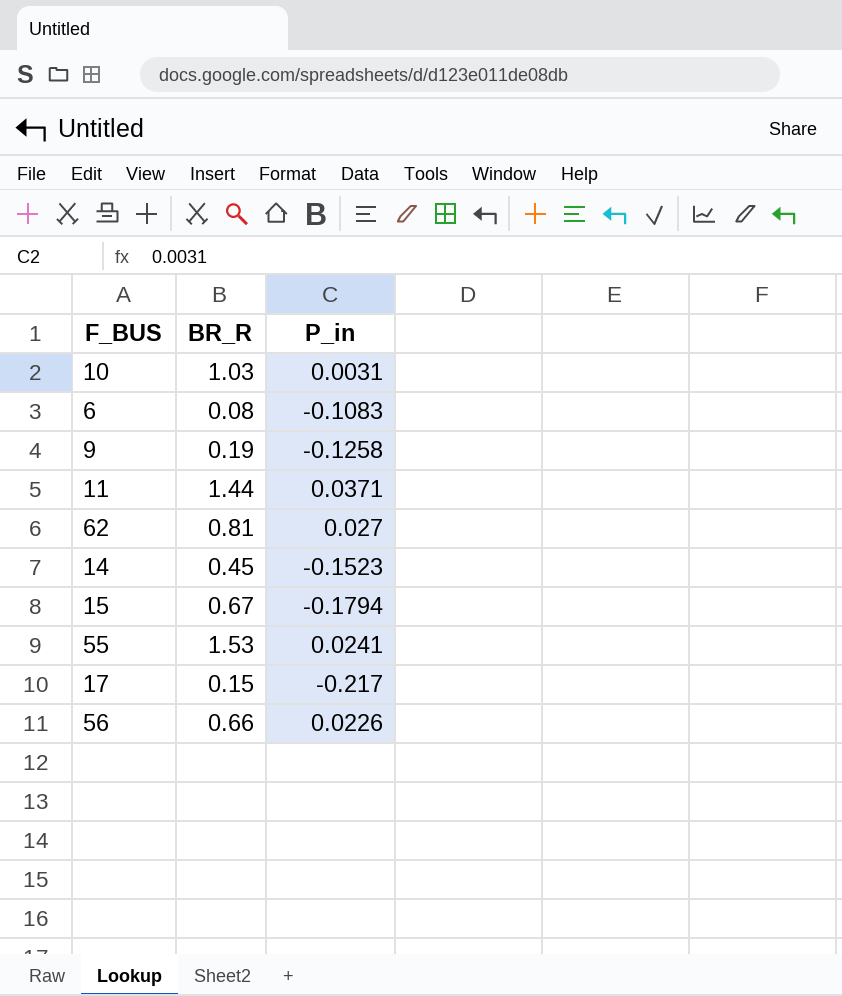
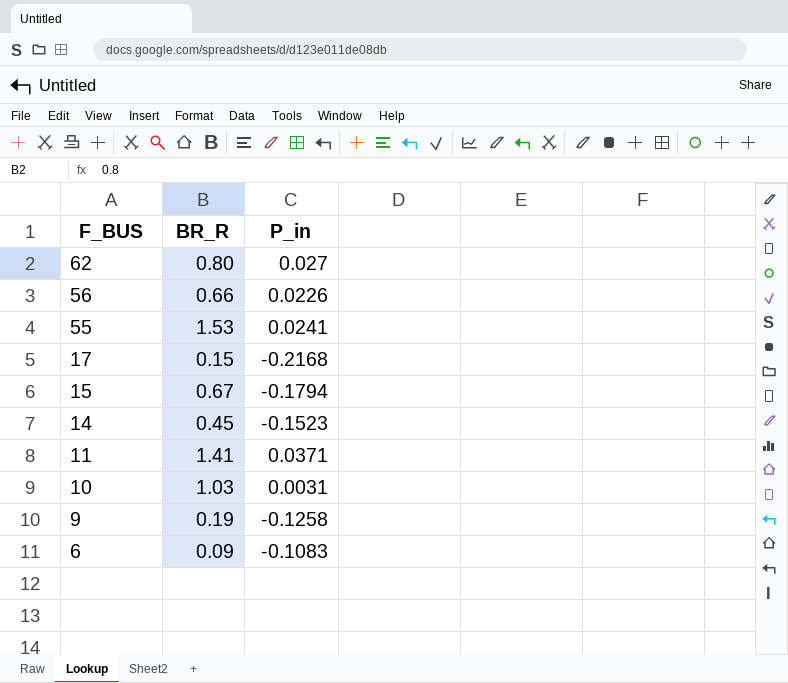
row order: none -> F_BUS descending
62 | BR_R: 0.81 -> 0.80
17 | P_in: -0.217 -> -0.2168
11 | BR_R: 1.44 -> 1.41
6 | BR_R: 0.08 -> 0.09

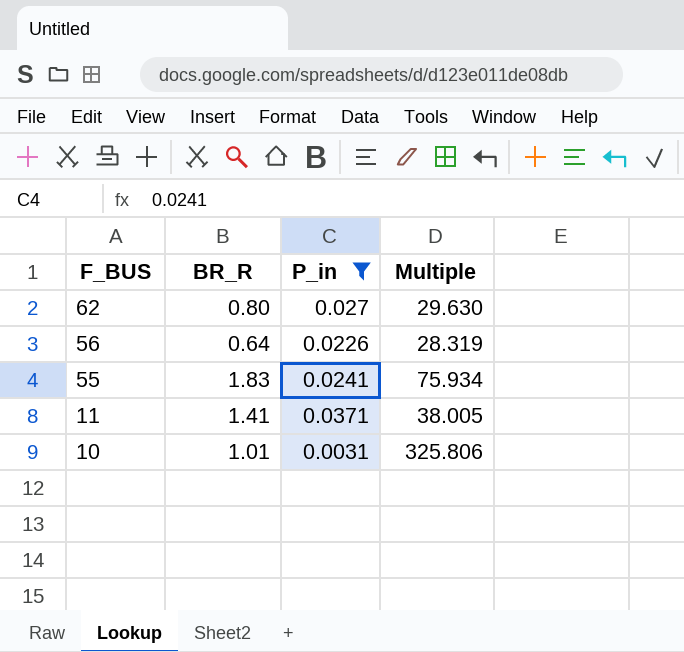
filter: none -> P_in >= 0.0031
column Multiple | formula: none -> [BR_R] / [P_in]
56 | BR_R: 0.66 -> 0.64
55 | BR_R: 1.53 -> 1.83
10 | BR_R: 1.03 -> 1.01

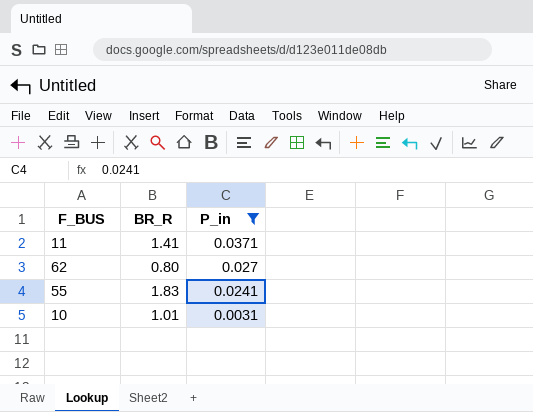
row order: F_BUS descending -> P_in descending
column Multiple | formula: [BR_R] / [P_in] -> none
row 56: 0.64 | 0.0226 | 28.319 -> none

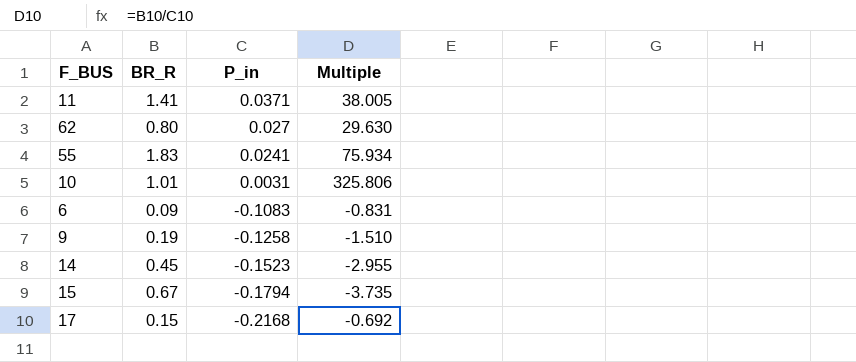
filter: P_in >= 0.0031 -> none
column Multiple | formula: none -> [BR_R] / [P_in]

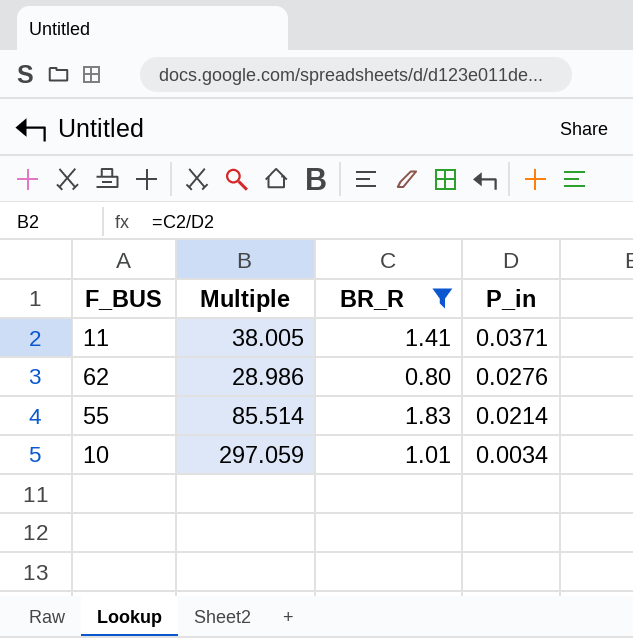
filter: none -> BR_R >= 0.80
column Multiple | position: 4 -> 2
62 | Multiple: 29.630 -> 28.986
62 | P_in: 0.027 -> 0.0276
55 | Multiple: 75.934 -> 85.514
55 | P_in: 0.0241 -> 0.0214
10 | Multiple: 325.806 -> 297.059
10 | P_in: 0.0031 -> 0.0034

